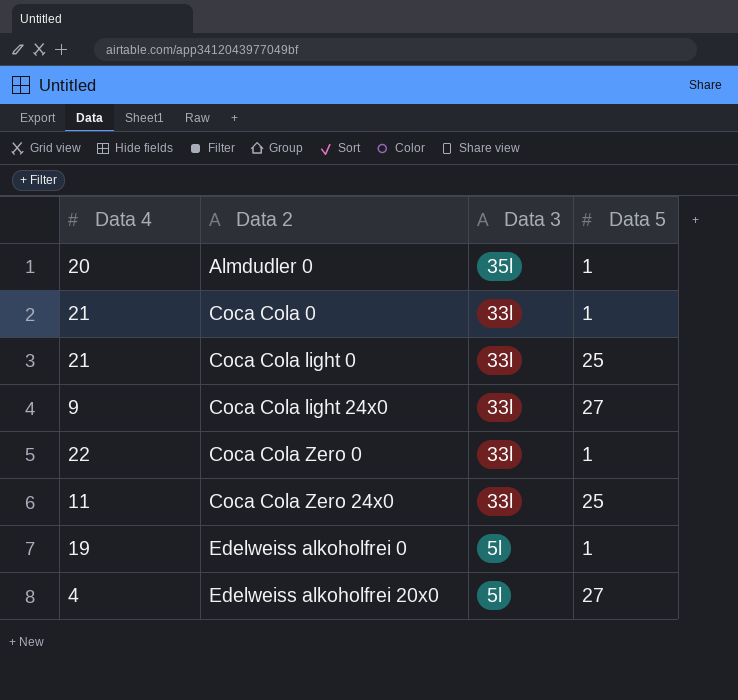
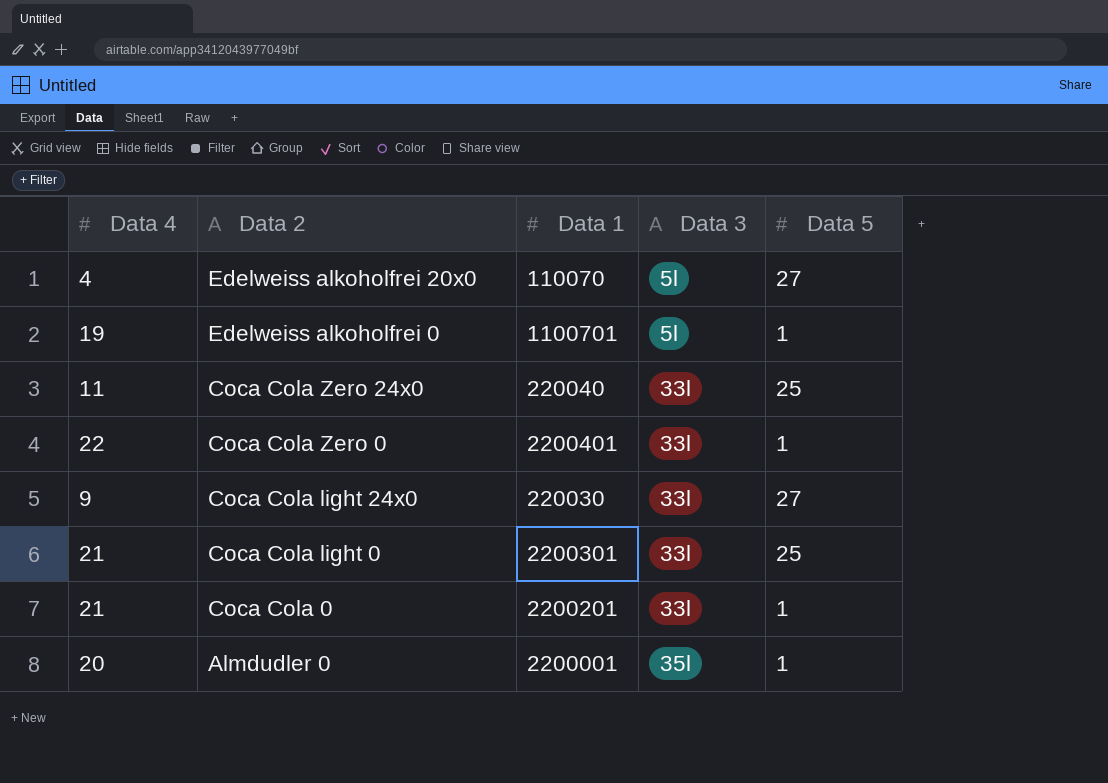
row order: Data 2 ascending -> Data 2 descending
column Data 1 | position: none -> 3

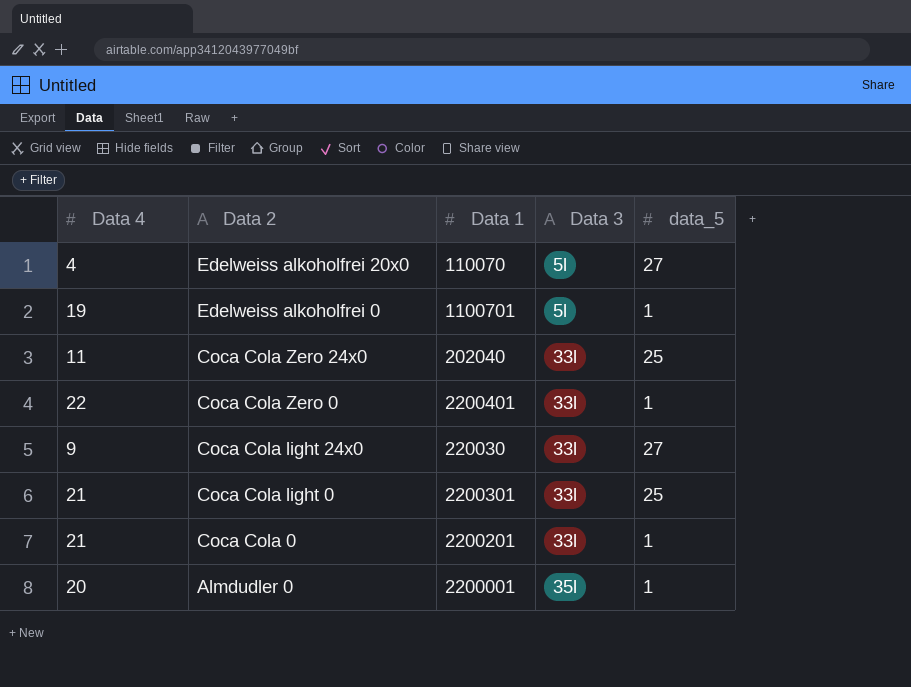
column name: Data 5 -> data_5
Coca Cola Zero 24x0 | Data 1: 220040 -> 202040

